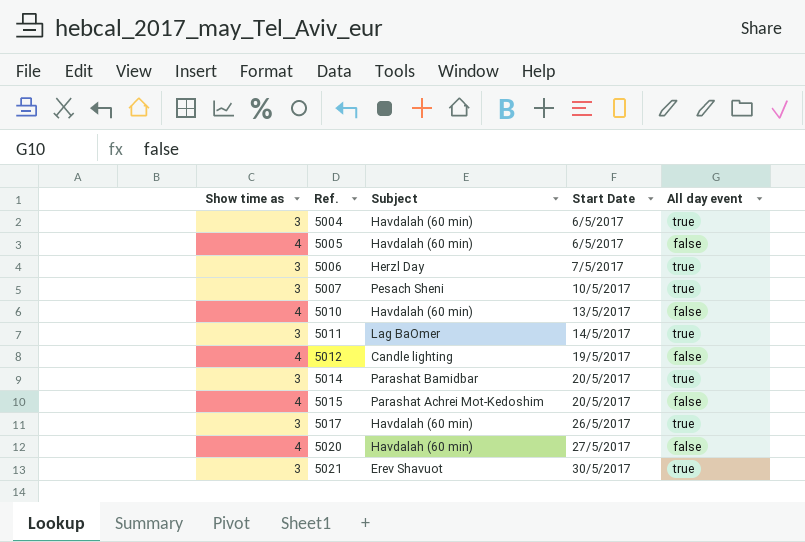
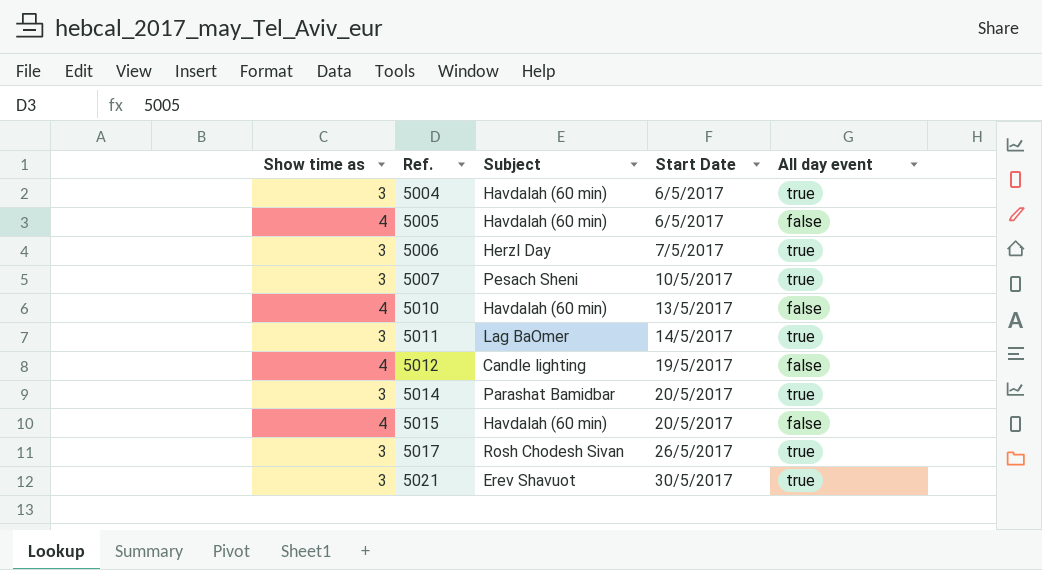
row 5020: 4 | Havdalah (60 min) | 27/5/2017 | false -> none
5015 | Subject: Parashat Achrei Mot-Kedoshim -> Havdalah (60 min)
5017 | Subject: Havdalah (60 min) -> Rosh Chodesh Sivan

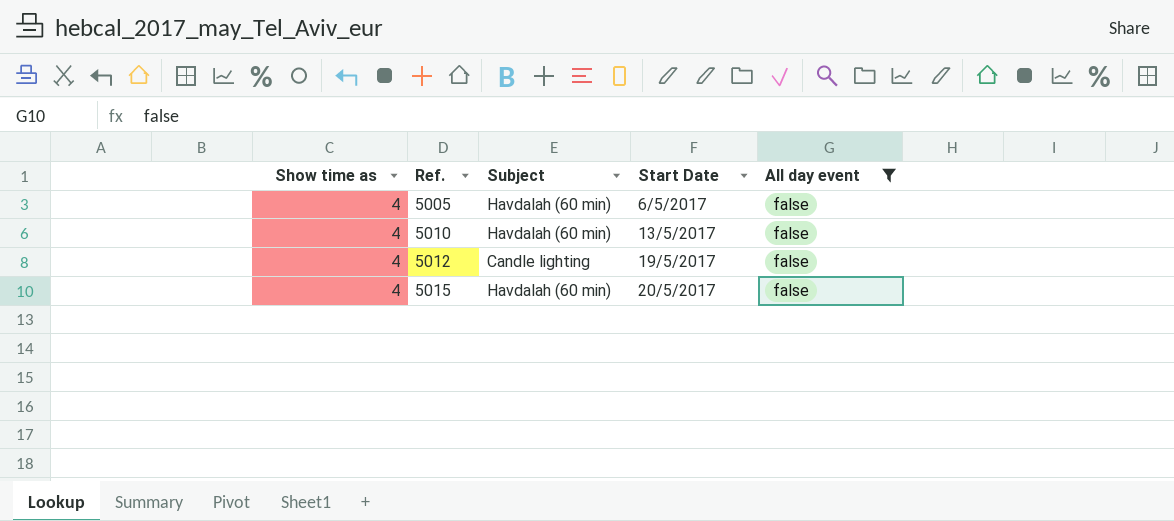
filter: none -> All day event = false

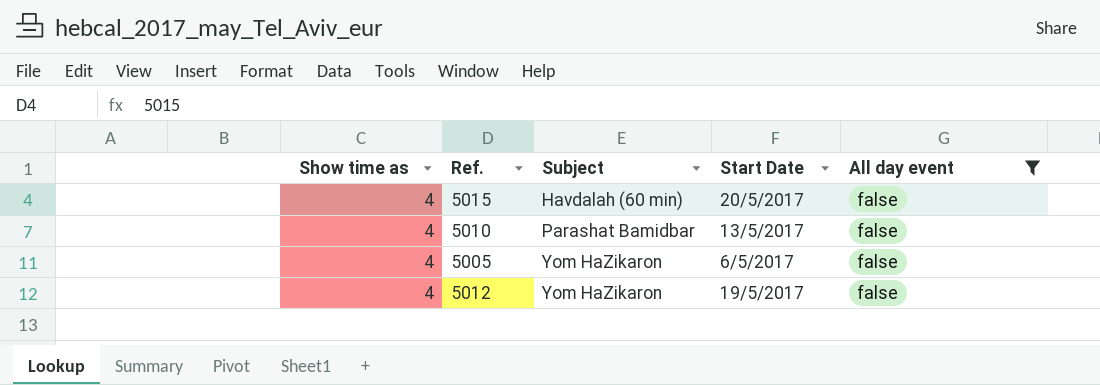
row order: Ref. ascending -> Subject ascending
5010 | Subject: Havdalah (60 min) -> Parashat Bamidbar
5005 | Subject: Havdalah (60 min) -> Yom HaZikaron
5012 | Subject: Candle lighting -> Yom HaZikaron

